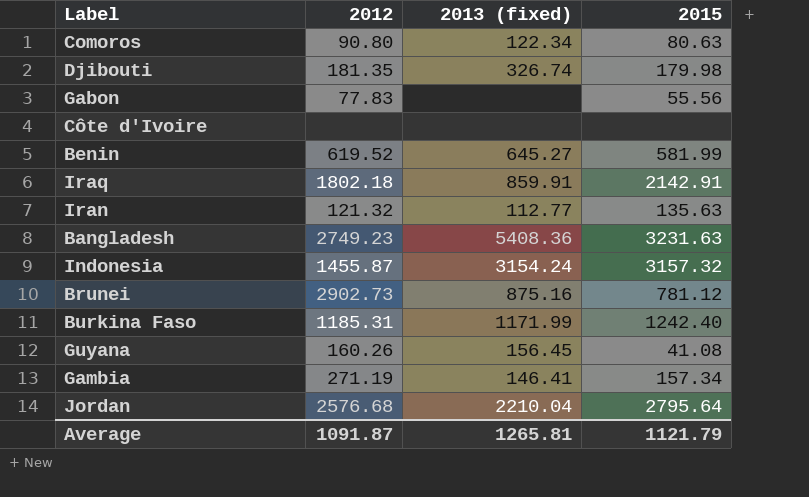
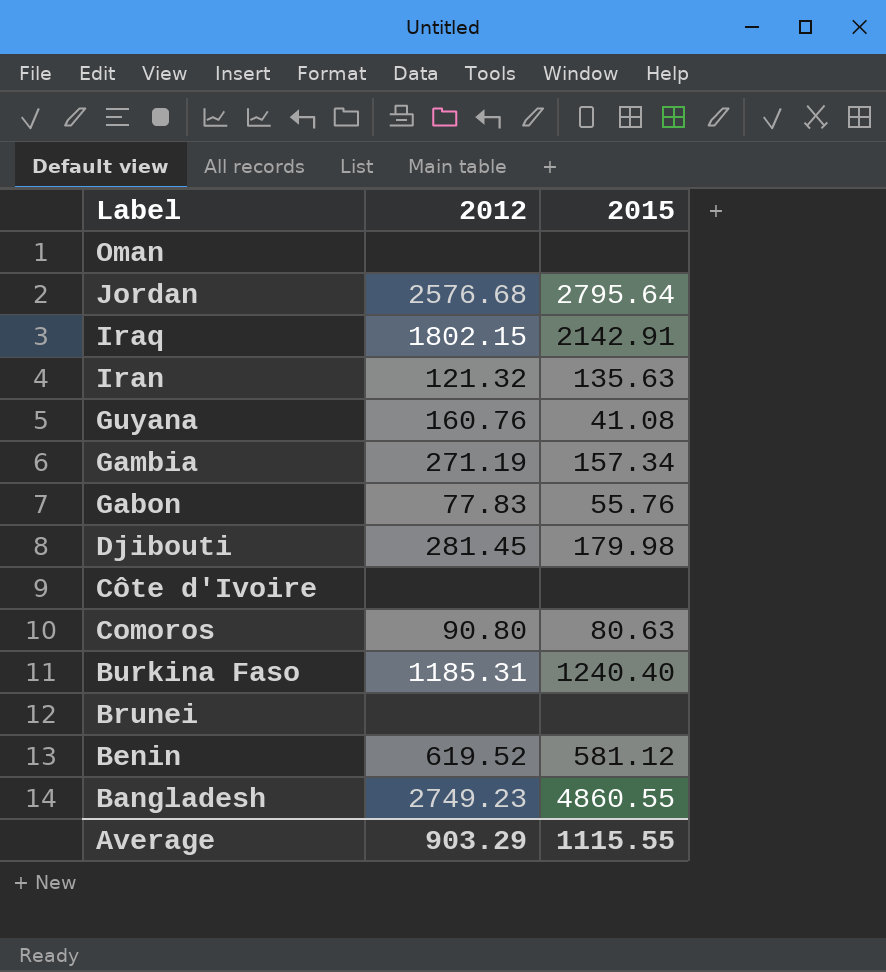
row order: none -> Label descending
column 2013 (fixed) | position: 3 -> none
row Indonesia: 1455.87 | 3154.24 | 3157.32 -> none
row Oman: none -> none | none
Iraq | 2012: 1802.18 -> 1802.15
Guyana | 2012: 160.26 -> 160.76
Gabon | 2015: 55.56 -> 55.76
Djibouti | 2012: 181.35 -> 281.45
Burkina Faso | 2015: 1242.40 -> 1240.40
Brunei | 2012: 2902.73 -> none
Brunei | 2015: 781.12 -> none
Benin | 2015: 581.99 -> 581.12
Bangladesh | 2015: 3231.63 -> 4860.55
Average | 2012: 1091.87 -> 903.29
Average | 2015: 1121.79 -> 1115.55

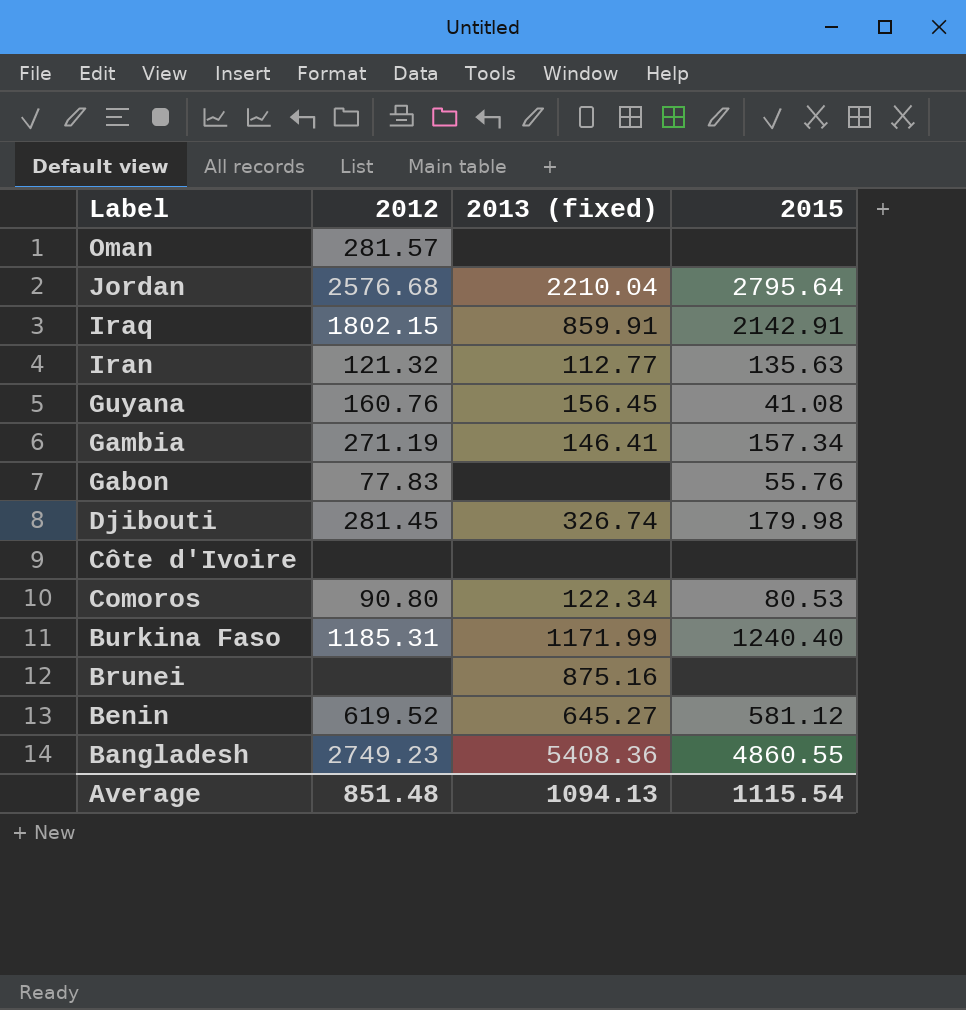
column 2013 (fixed) | position: none -> 3
Oman | 2012: none -> 281.57
Comoros | 2015: 80.63 -> 80.53
Average | 2012: 903.29 -> 851.48
Average | 2015: 1115.55 -> 1115.54

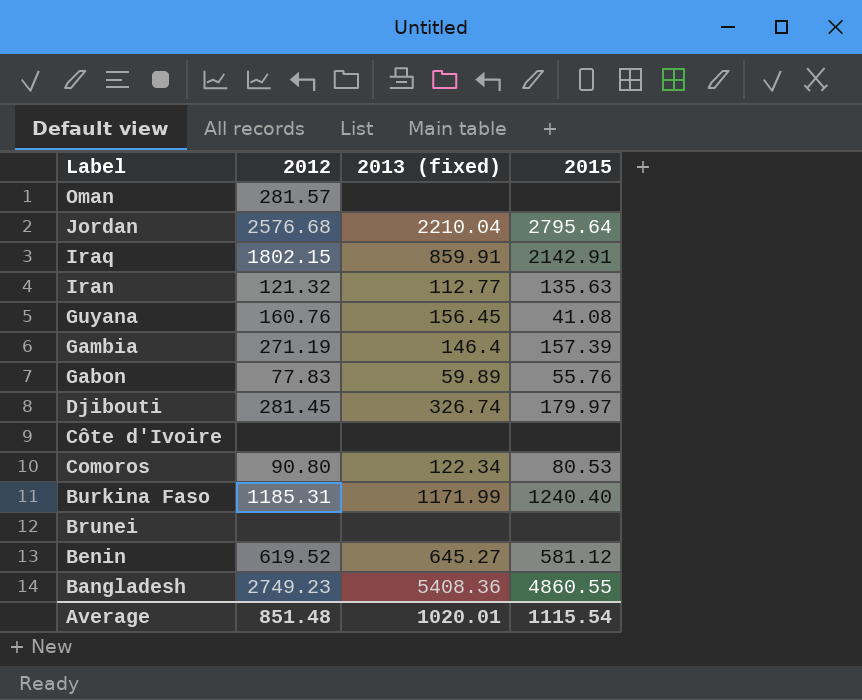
Gambia | 2013 (fixed): 146.41 -> 146.4
Gambia | 2015: 157.34 -> 157.39
Gabon | 2013 (fixed): none -> 59.89
Djibouti | 2015: 179.98 -> 179.97
Brunei | 2013 (fixed): 875.16 -> none
Average | 2013 (fixed): 1094.13 -> 1020.01

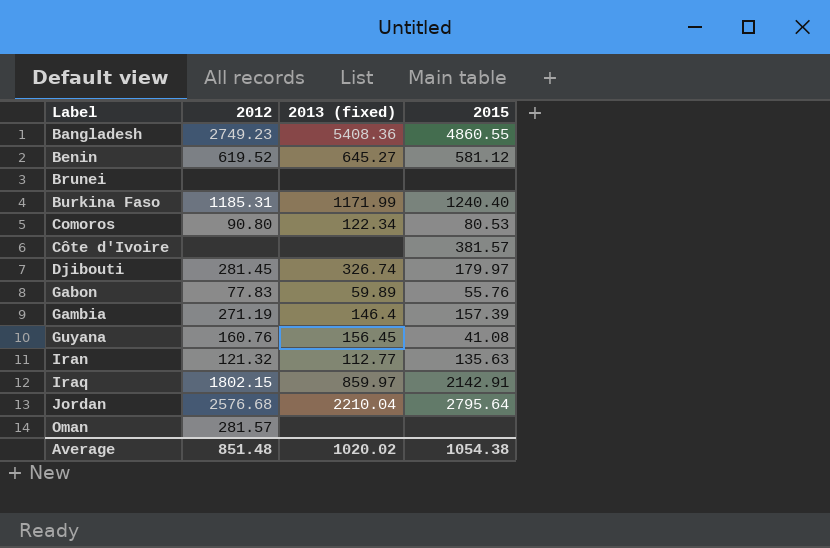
row order: Label descending -> Label ascending
Côte d'Ivoire | 2015: none -> 381.57
Iraq | 2013 (fixed): 859.91 -> 859.97
Average | 2013 (fixed): 1020.01 -> 1020.02
Average | 2015: 1115.54 -> 1054.38

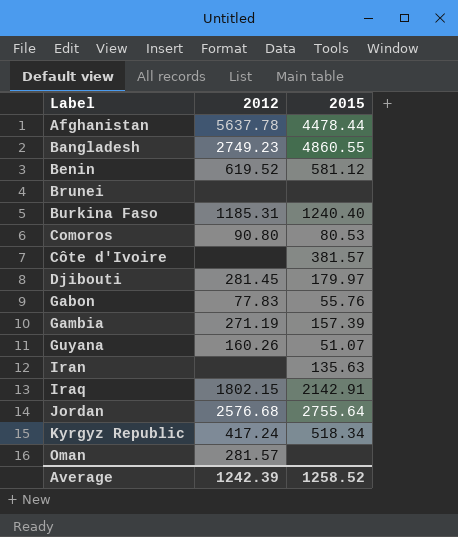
column 2013 (fixed) | position: 3 -> none
row Afghanistan: none -> 5637.78 | 4478.44
Guyana | 2012: 160.76 -> 160.26
Guyana | 2015: 41.08 -> 51.07
Iran | 2012: 121.32 -> none
Jordan | 2015: 2795.64 -> 2755.64
row Kyrgyz Republic: none -> 417.24 | 518.34
Average | 2012: 851.48 -> 1242.39
Average | 2015: 1054.38 -> 1258.52

